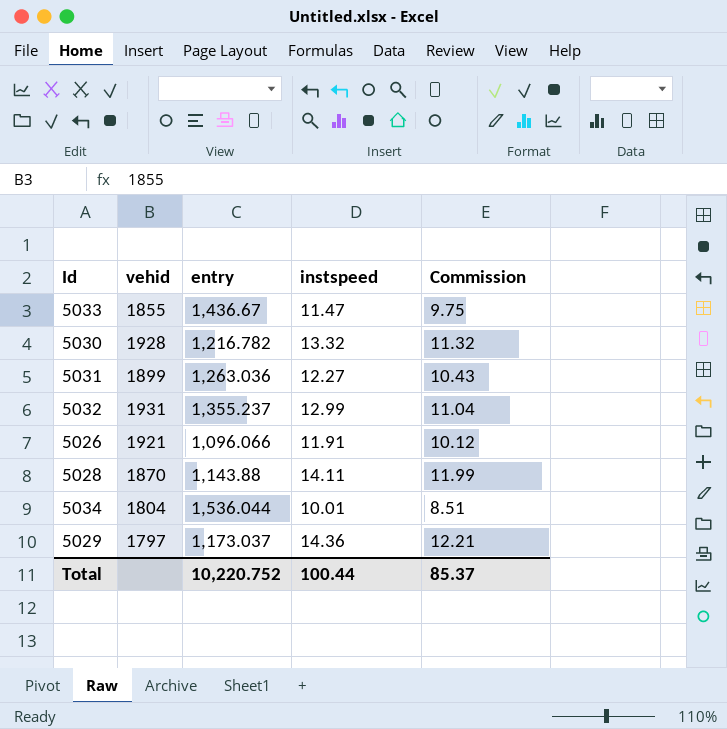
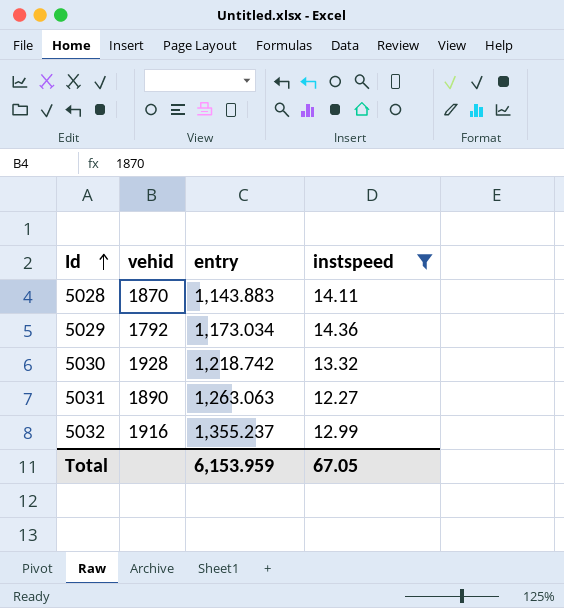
filter: none -> instspeed >= 12.27
row order: none -> Id ascending
column Commission | formula: [instspeed] * 0.85 -> none
5028 | entry: 1,143.88 -> 1,143.883
5029 | vehid: 1797 -> 1792
5029 | entry: 1,173.037 -> 1,173.034
5030 | entry: 1,216.782 -> 1,218.742
5031 | vehid: 1899 -> 1890
5031 | entry: 1,263.036 -> 1,263.063
5032 | vehid: 1931 -> 1916
Total | entry: 10,220.752 -> 6,153.959
Total | instspeed: 100.44 -> 67.05

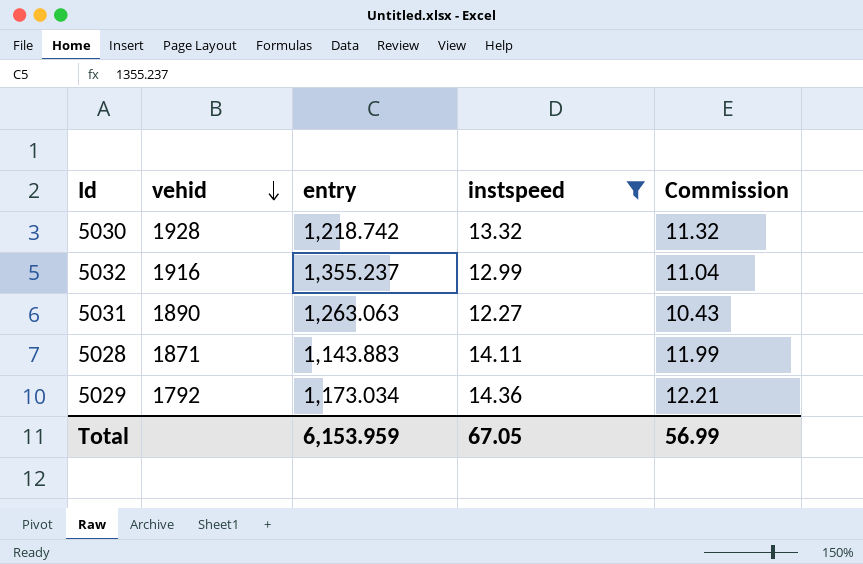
row order: Id ascending -> vehid descending
column Commission | formula: none -> [instspeed] * 0.85
5028 | vehid: 1870 -> 1871

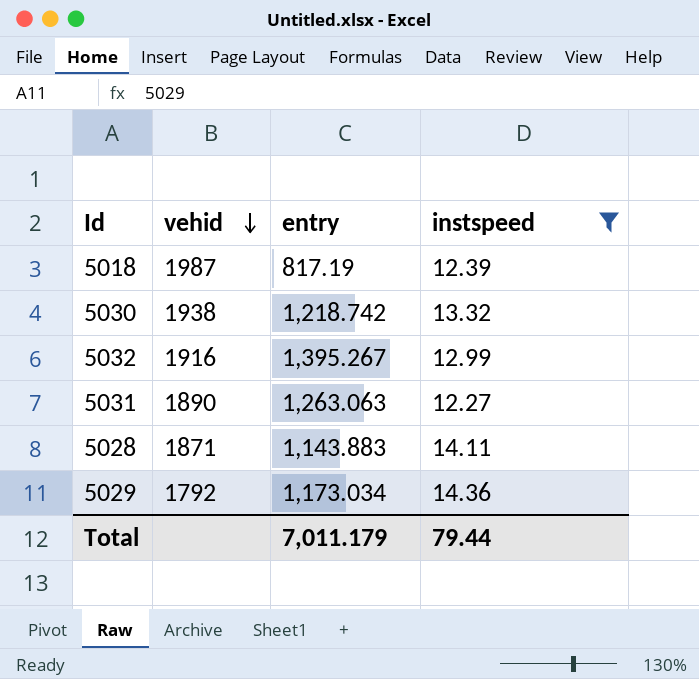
column Commission | formula: [instspeed] * 0.85 -> none
row 5018: none -> 1987 | 817.19 | 12.39
5030 | vehid: 1928 -> 1938
5032 | entry: 1,355.237 -> 1,395.267
Total | entry: 6,153.959 -> 7,011.179
Total | instspeed: 67.05 -> 79.44

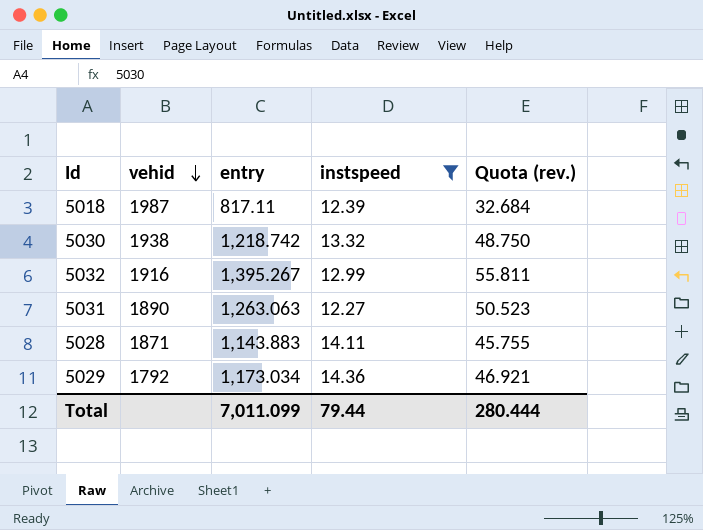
column Quota (rev.) | formula: none -> [entry] * 0.04
5018 | entry: 817.19 -> 817.11
Total | entry: 7,011.179 -> 7,011.099

